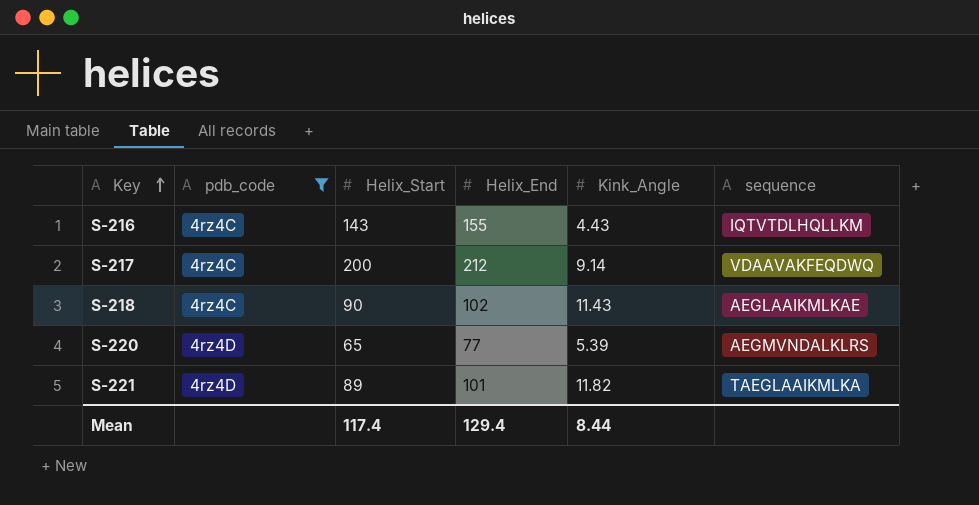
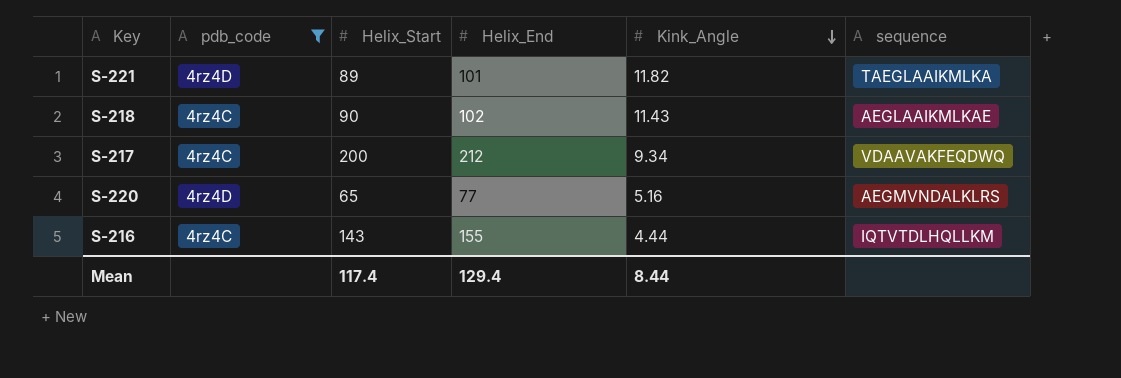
row order: Key ascending -> Kink_Angle descending
S-217 | Kink_Angle: 9.14 -> 9.34
S-220 | Kink_Angle: 5.39 -> 5.16
S-216 | Kink_Angle: 4.43 -> 4.44

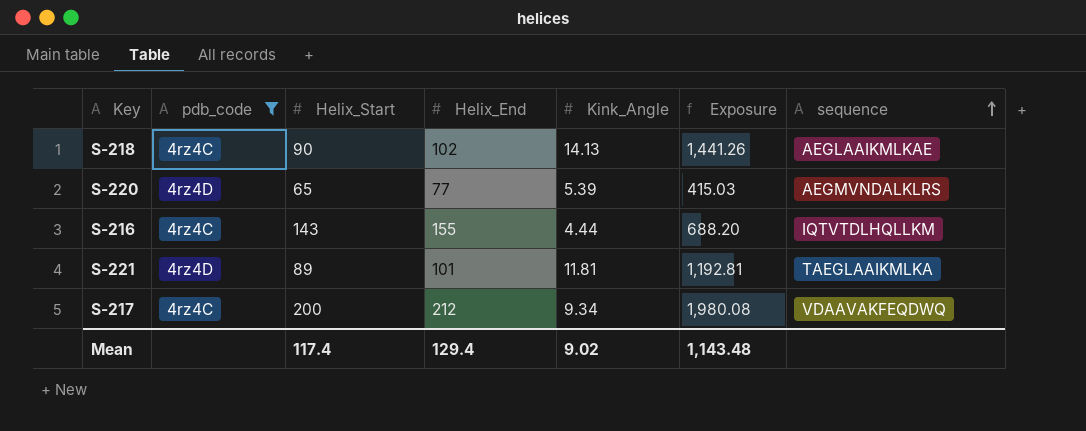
row order: Kink_Angle descending -> sequence ascending
column Exposure | formula: none -> [Helix_End] * [Kink_Angle]
S-218 | Kink_Angle: 11.43 -> 14.13
S-220 | Kink_Angle: 5.16 -> 5.39
S-221 | Kink_Angle: 11.82 -> 11.81
Mean | Kink_Angle: 8.44 -> 9.02

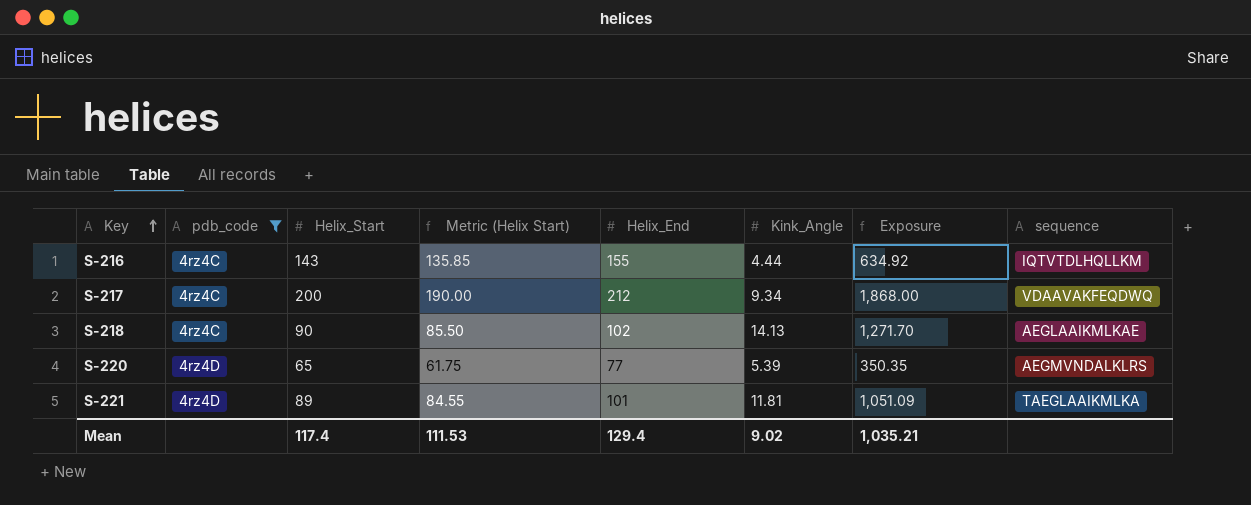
row order: sequence ascending -> Key ascending
column Metric (Helix Start) | formula: none -> [Helix_Start] * 0.95
column Exposure | formula: [Helix_End] * [Kink_Angle] -> [Helix_Start] * [Kink_Angle]
Mean | Exposure: 1,143.48 -> 1,035.21

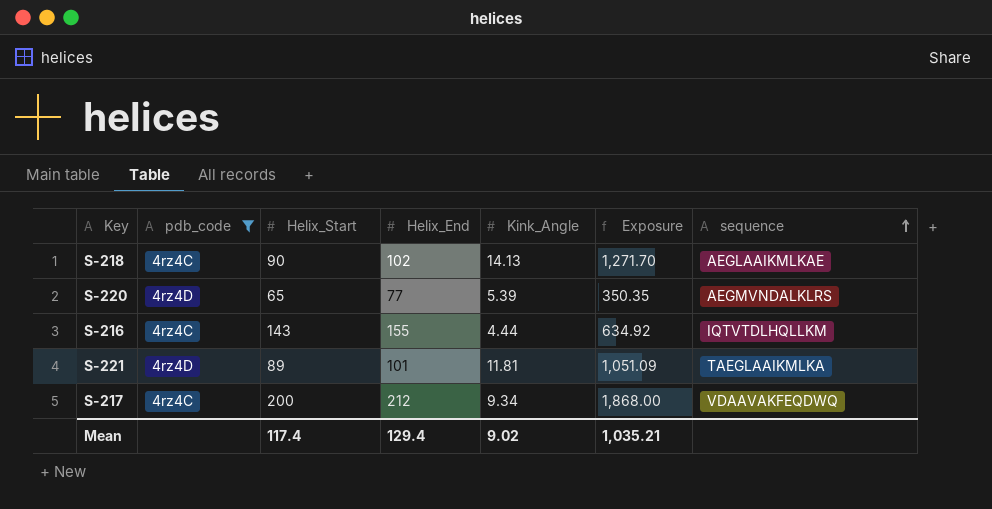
row order: Key ascending -> sequence ascending
column Metric (Helix Start) | formula: [Helix_Start] * 0.95 -> none

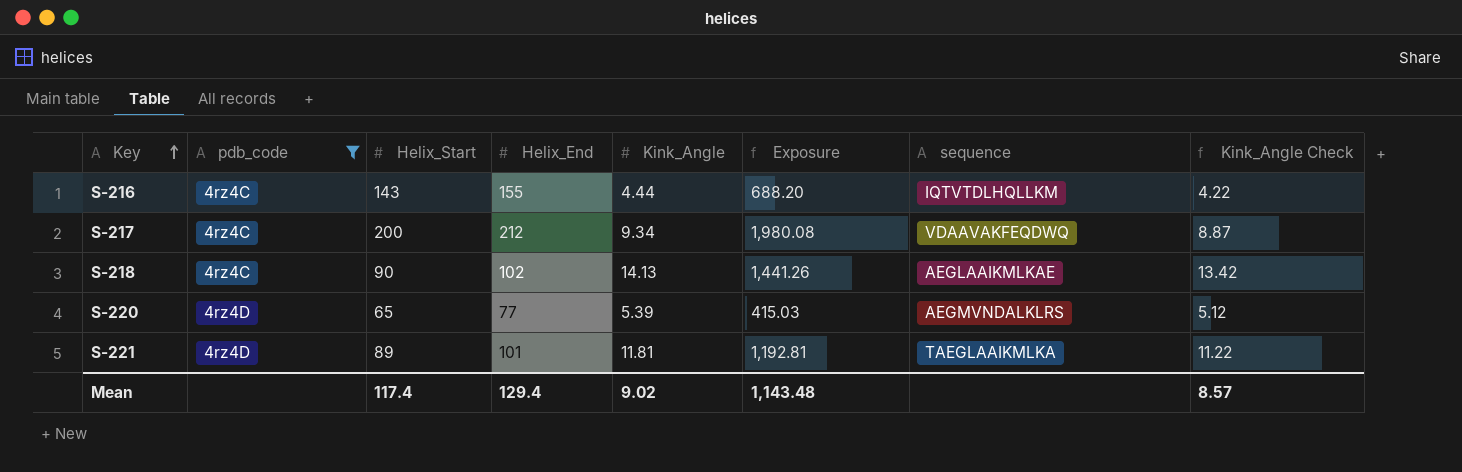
row order: sequence ascending -> Key ascending
column Exposure | formula: [Helix_Start] * [Kink_Angle] -> [Helix_End] * [Kink_Angle]
column Kink_Angle Check | formula: none -> [Kink_Angle] * 0.95
Mean | Exposure: 1,035.21 -> 1,143.48

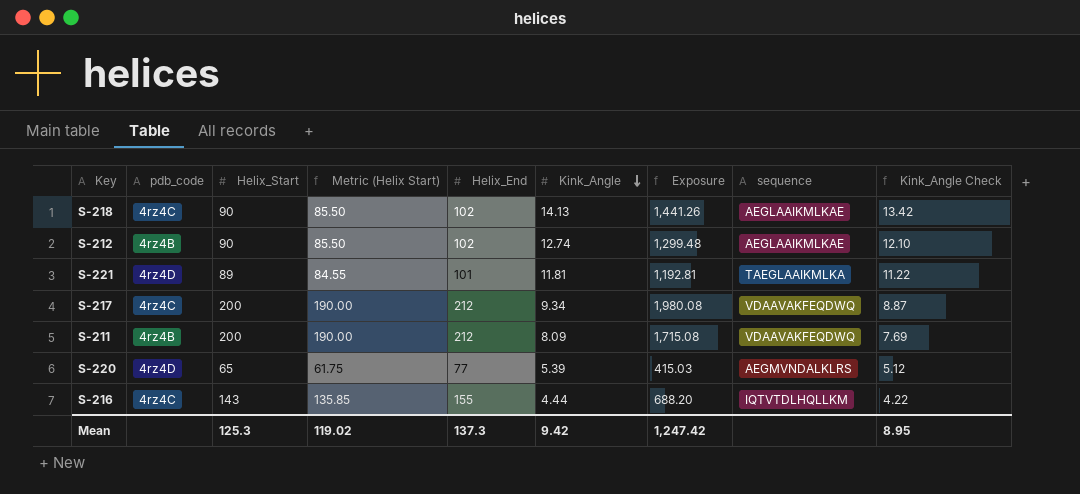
filter: pdb_code != 4rz4B -> none
row order: Key ascending -> Kink_Angle descending
column Metric (Helix Start) | formula: none -> [Helix_Start] * 0.95
Mean | Helix_Start: 117.4 -> 125.3
Mean | Helix_End: 129.4 -> 137.3
Mean | Kink_Angle: 9.02 -> 9.42
Mean | Exposure: 1,143.48 -> 1,247.42
Mean | Kink_Angle Check: 8.57 -> 8.95

